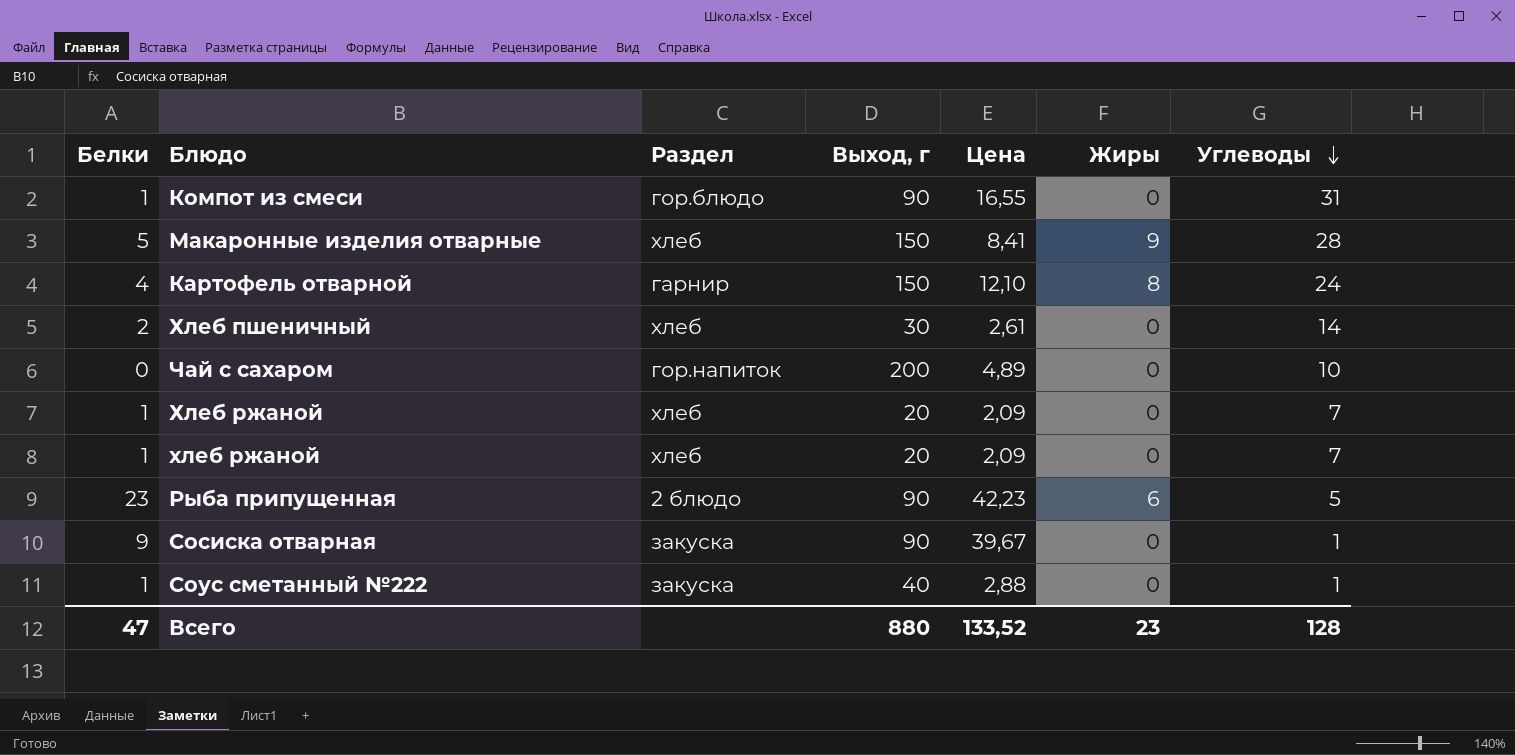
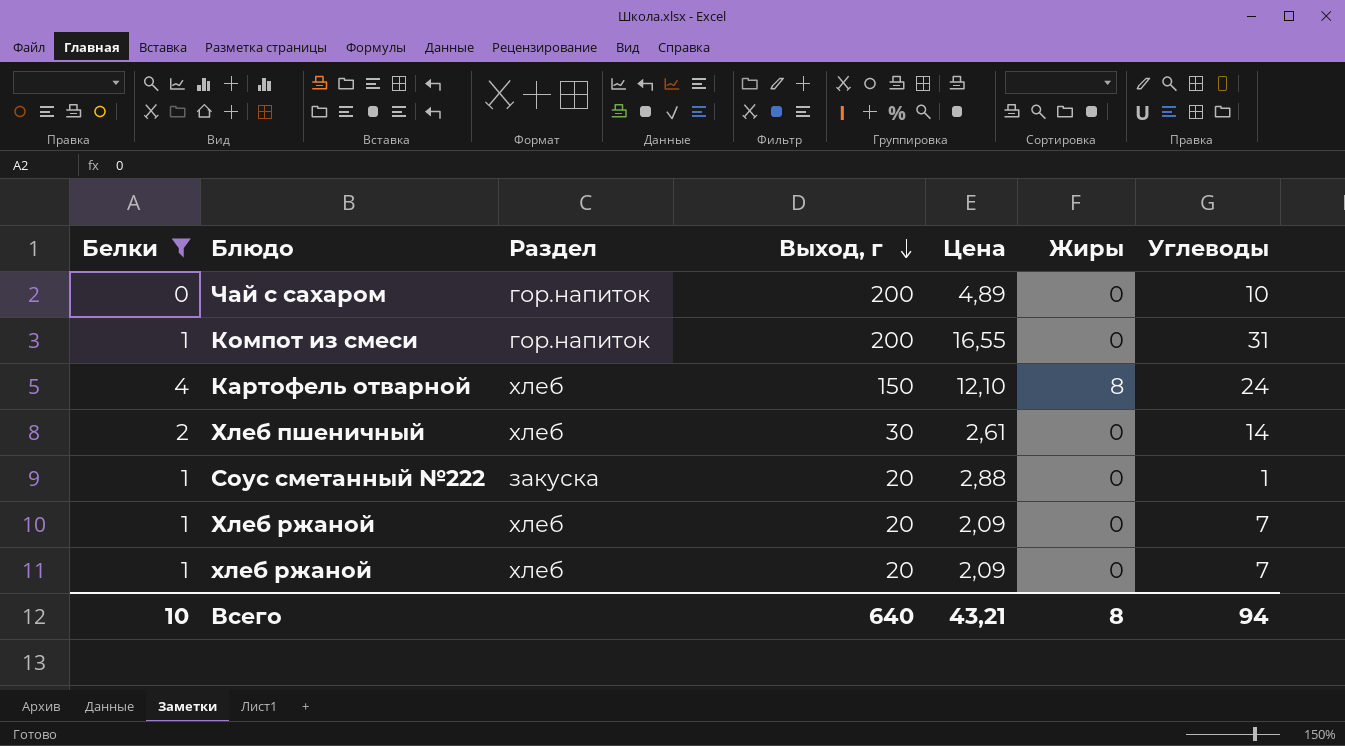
filter: none -> Белки <= 4
row order: Углеводы descending -> Выход, г descending
Компот из смеси | Раздел: гор.блюдо -> гор.напиток
Компот из смеси | Выход, г: 90 -> 200
Картофель отварной | Раздел: гарнир -> хлеб
Соус сметанный №222 | Выход, г: 40 -> 20
Всего | Белки: 47 -> 10
Всего | Выход, г: 880 -> 640
Всего | Цена: 133,52 -> 43,21
Всего | Жиры: 23 -> 8
Всего | Углеводы: 128 -> 94

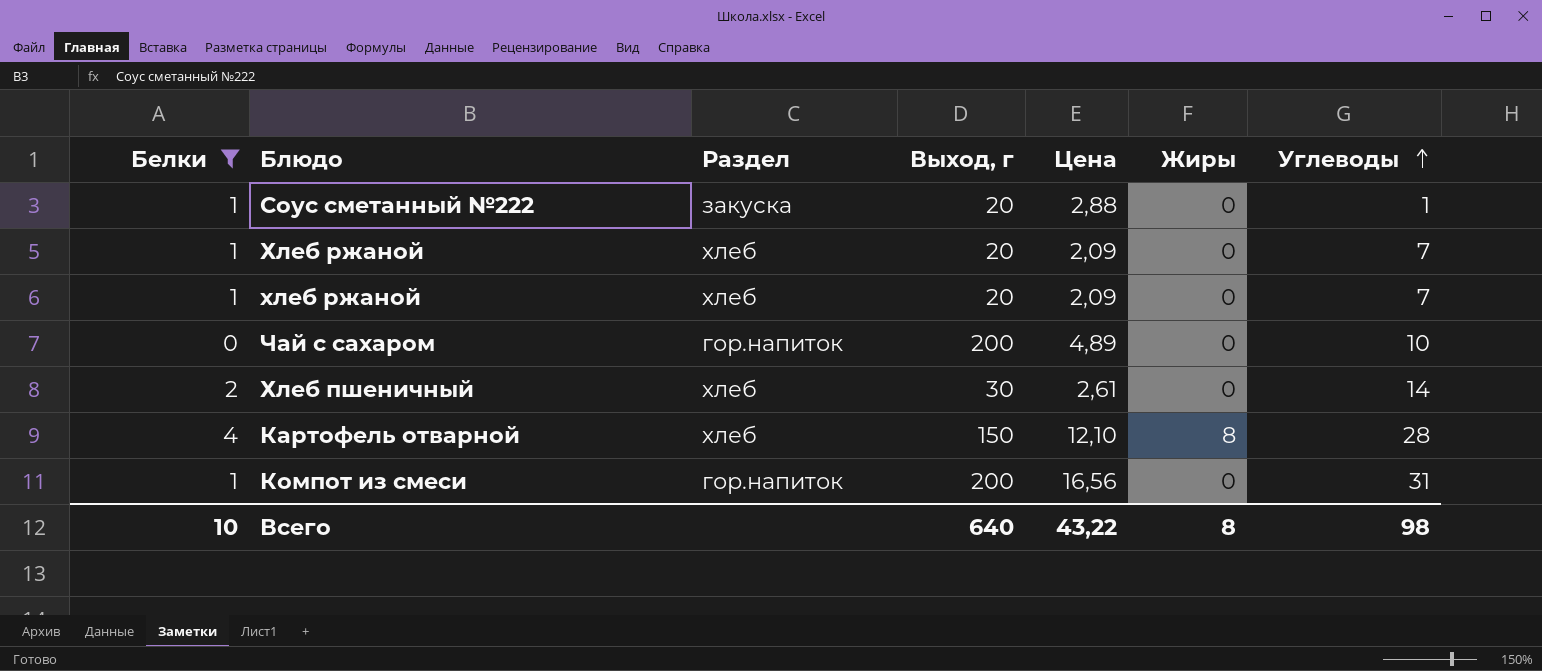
row order: Выход, г descending -> Углеводы ascending
Картофель отварной | Углеводы: 24 -> 28
Компот из смеси | Цена: 16,55 -> 16,56
Всего | Цена: 43,21 -> 43,22
Всего | Углеводы: 94 -> 98

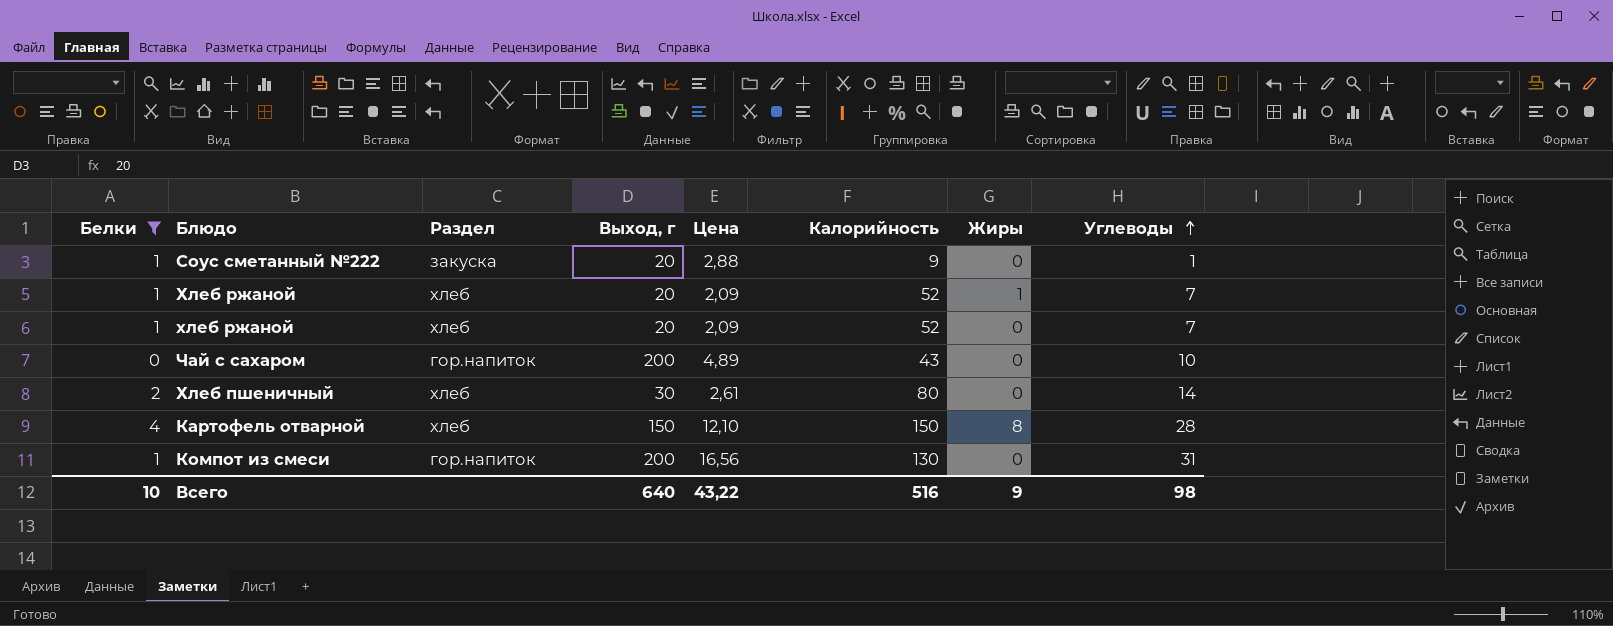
column Калорийность | position: none -> 6
Хлеб ржаной | Жиры: 0 -> 1
Всего | Жиры: 8 -> 9

